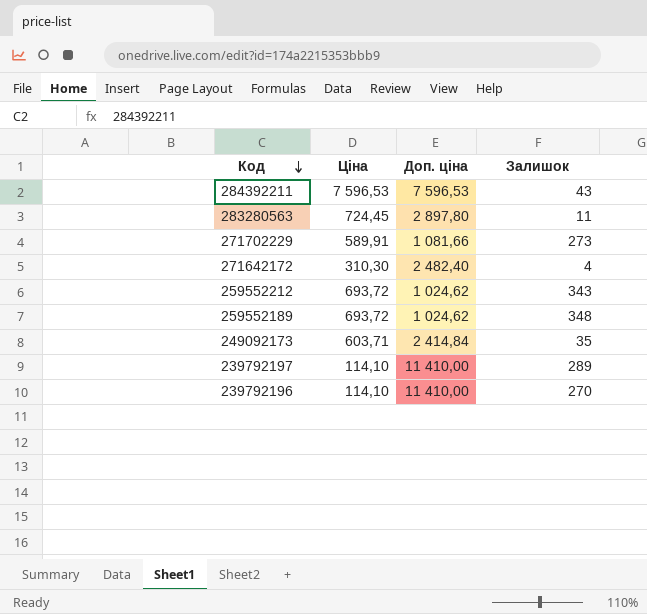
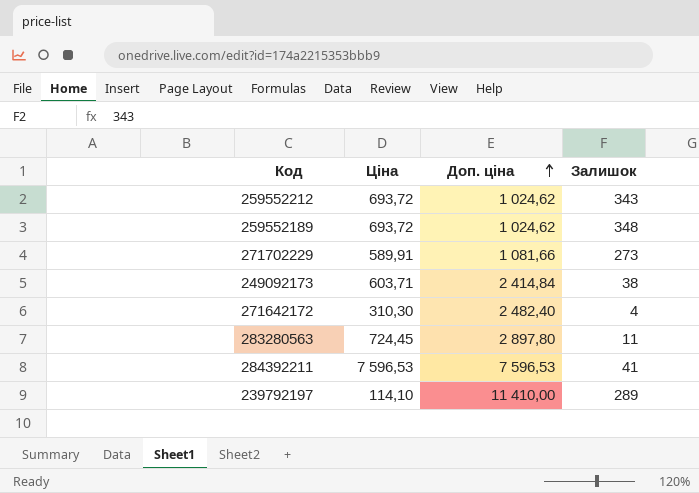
row order: Код descending -> Доп. ціна ascending
row 239792196: 114,10 | 11 410,00 | 270 -> none
249092173 | Залишок: 35 -> 38
284392211 | Залишок: 43 -> 41

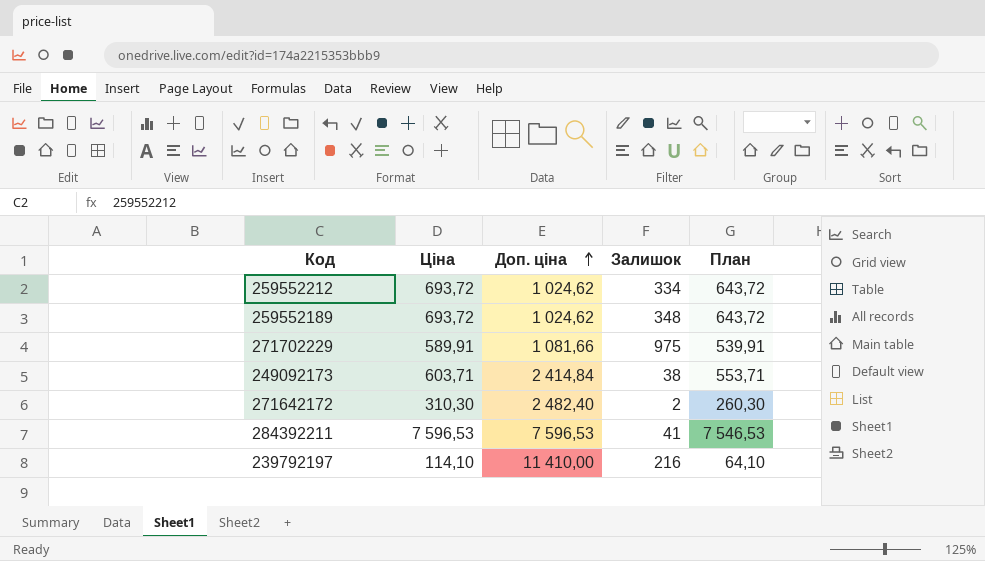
column План | formula: none -> [Ціна] - 50
row 283280563: 724,45 | 2 897,80 | 11 -> none
259552212 | Залишок: 343 -> 334
271702229 | Залишок: 273 -> 975
271642172 | Залишок: 4 -> 2
239792197 | Залишок: 289 -> 216

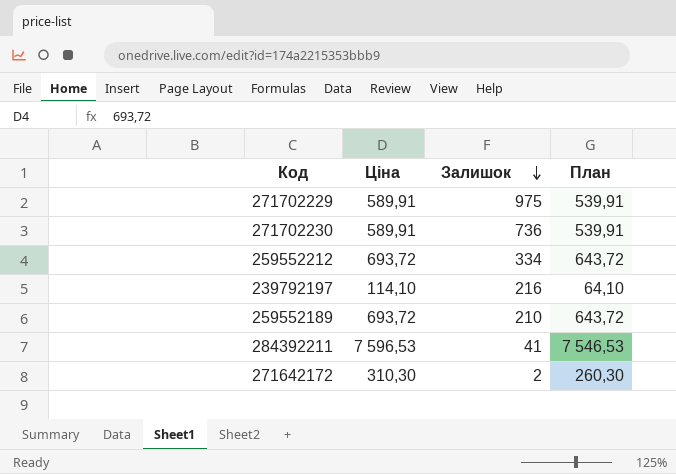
row order: Доп. ціна ascending -> Залишок descending
column Доп. ціна | position: 3 -> none
row 249092173: 603,71 | 2 414,84 | 38 | 553,71 -> none
row 271702230: none -> 589,91 | 736 | 539,91
259552189 | Залишок: 348 -> 210

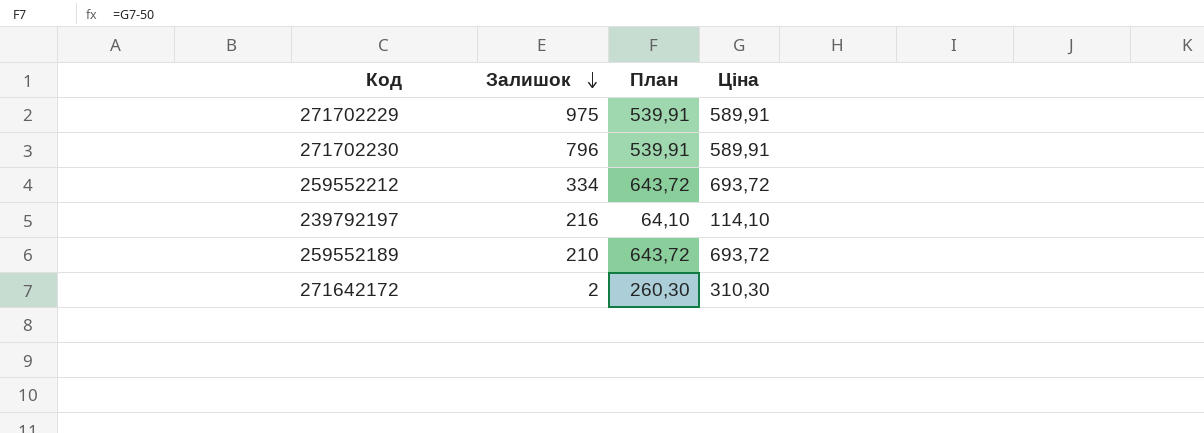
column Ціна | position: 2 -> 4
row 284392211: 7 596,53 | 41 | 7 546,53 -> none
271702230 | Залишок: 736 -> 796

